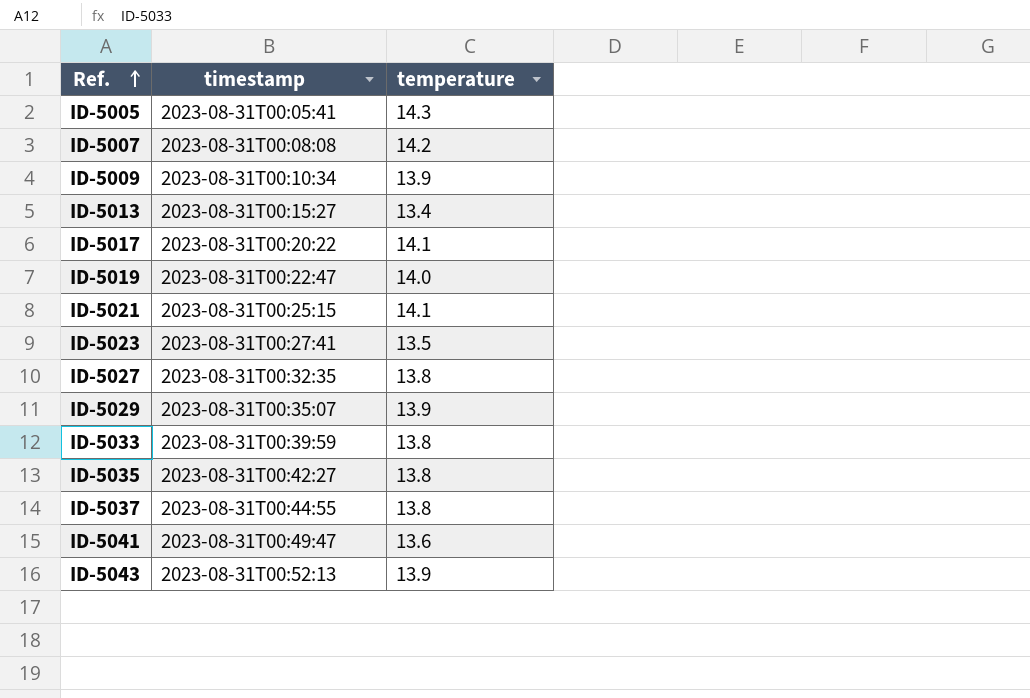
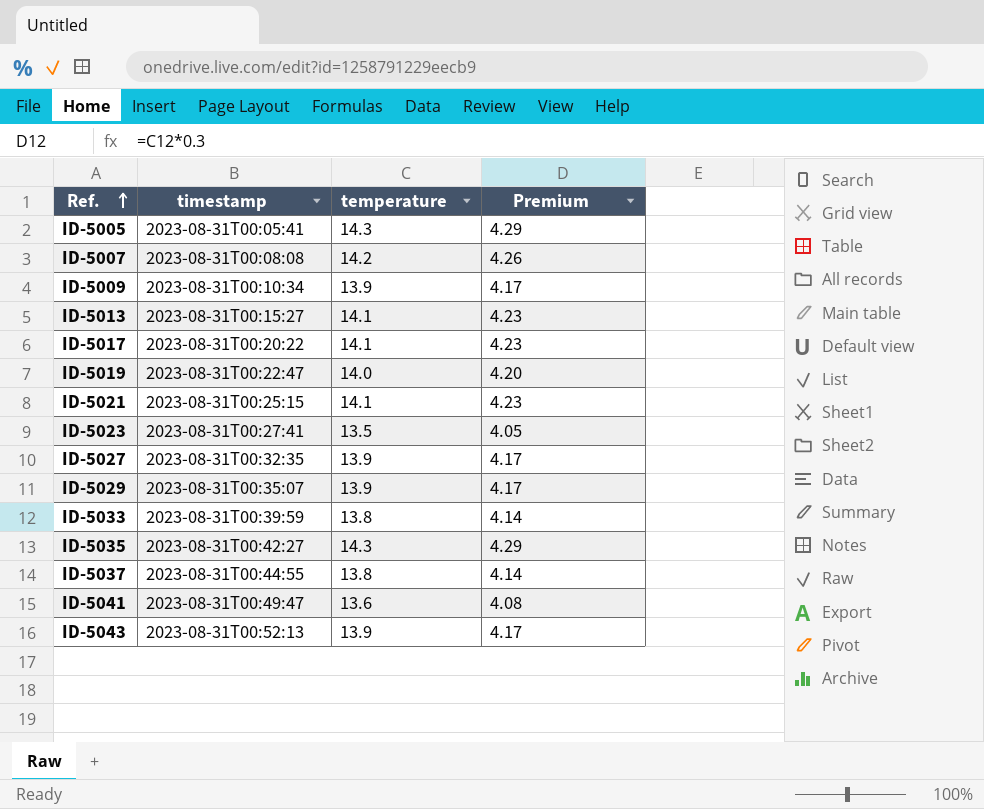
column Premium | formula: none -> [temperature] * 0.3
ID-5013 | temperature: 13.4 -> 14.1
ID-5027 | temperature: 13.8 -> 13.9
ID-5035 | temperature: 13.8 -> 14.3

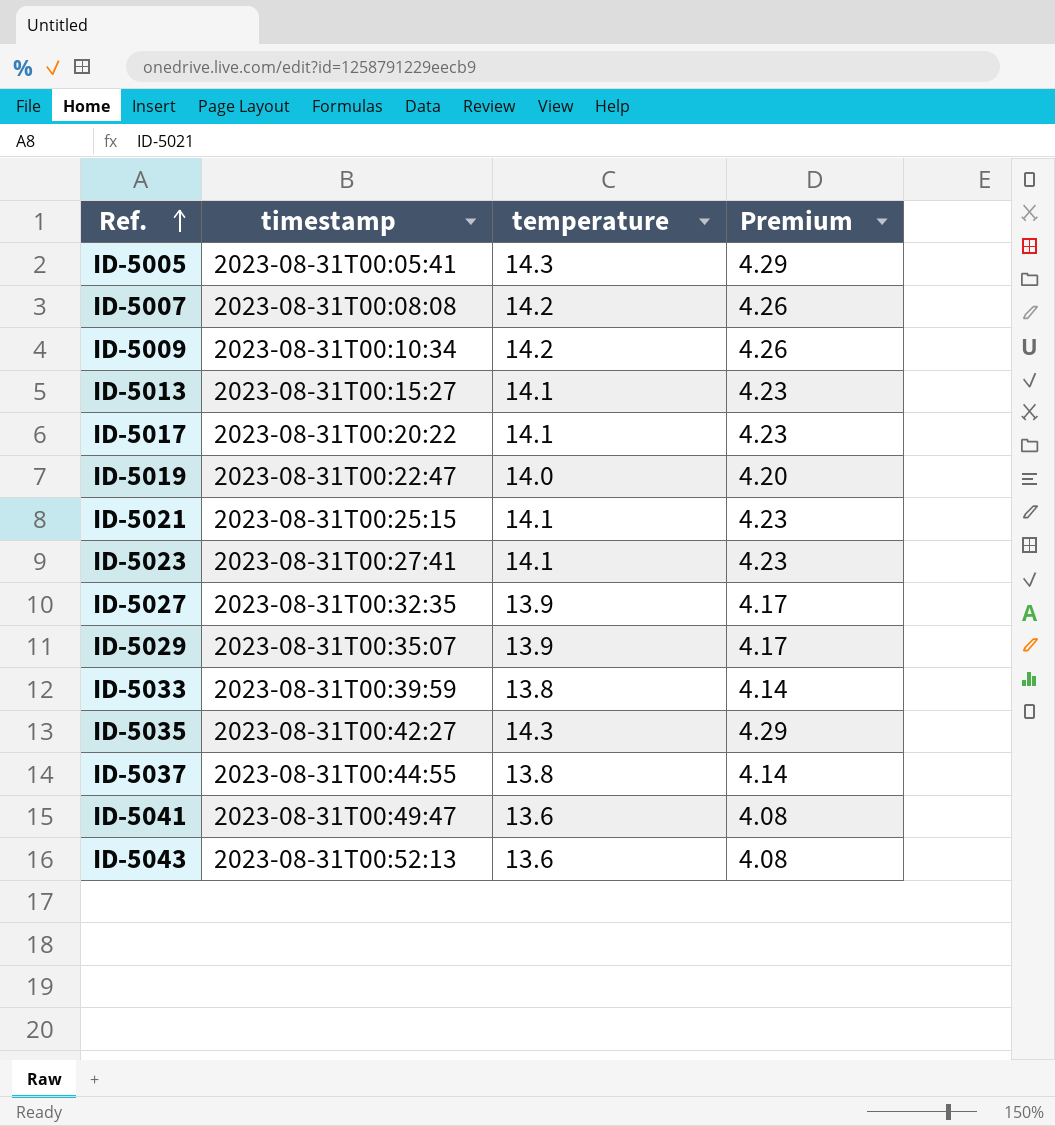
ID-5009 | temperature: 13.9 -> 14.2
ID-5009 | Premium: 4.17 -> 4.26
ID-5023 | temperature: 13.5 -> 14.1
ID-5023 | Premium: 4.05 -> 4.23
ID-5043 | temperature: 13.9 -> 13.6
ID-5043 | Premium: 4.17 -> 4.08

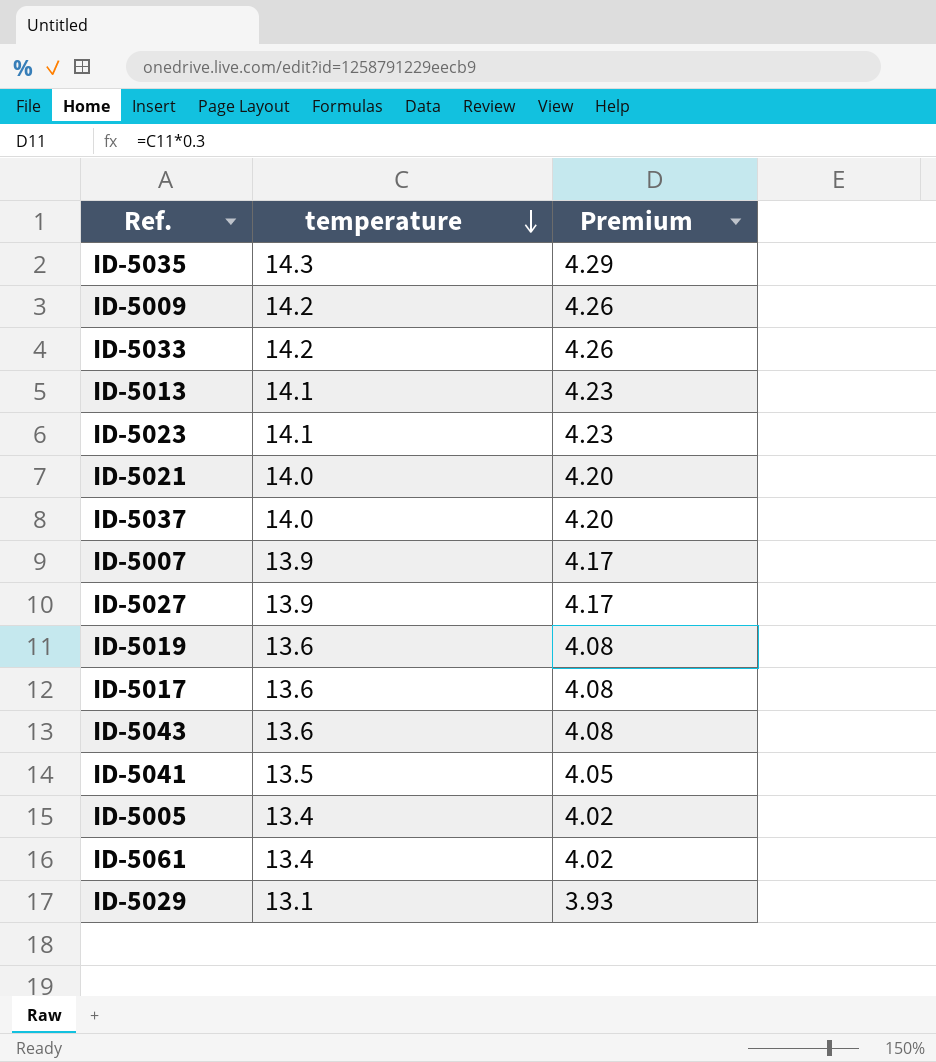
row order: Ref. ascending -> temperature descending
column timestamp | position: 2 -> none
ID-5033 | temperature: 13.8 -> 14.2
ID-5033 | Premium: 4.14 -> 4.26
ID-5021 | temperature: 14.1 -> 14.0
ID-5021 | Premium: 4.23 -> 4.20
ID-5037 | temperature: 13.8 -> 14.0
ID-5037 | Premium: 4.14 -> 4.20
ID-5007 | temperature: 14.2 -> 13.9
ID-5007 | Premium: 4.26 -> 4.17
ID-5019 | temperature: 14.0 -> 13.6
ID-5019 | Premium: 4.20 -> 4.08
ID-5017 | temperature: 14.1 -> 13.6
ID-5017 | Premium: 4.23 -> 4.08
ID-5041 | temperature: 13.6 -> 13.5
ID-5041 | Premium: 4.08 -> 4.05
ID-5005 | temperature: 14.3 -> 13.4
ID-5005 | Premium: 4.29 -> 4.02
row ID-5061: none -> 13.4 | 4.02
ID-5029 | temperature: 13.9 -> 13.1
ID-5029 | Premium: 4.17 -> 3.93

